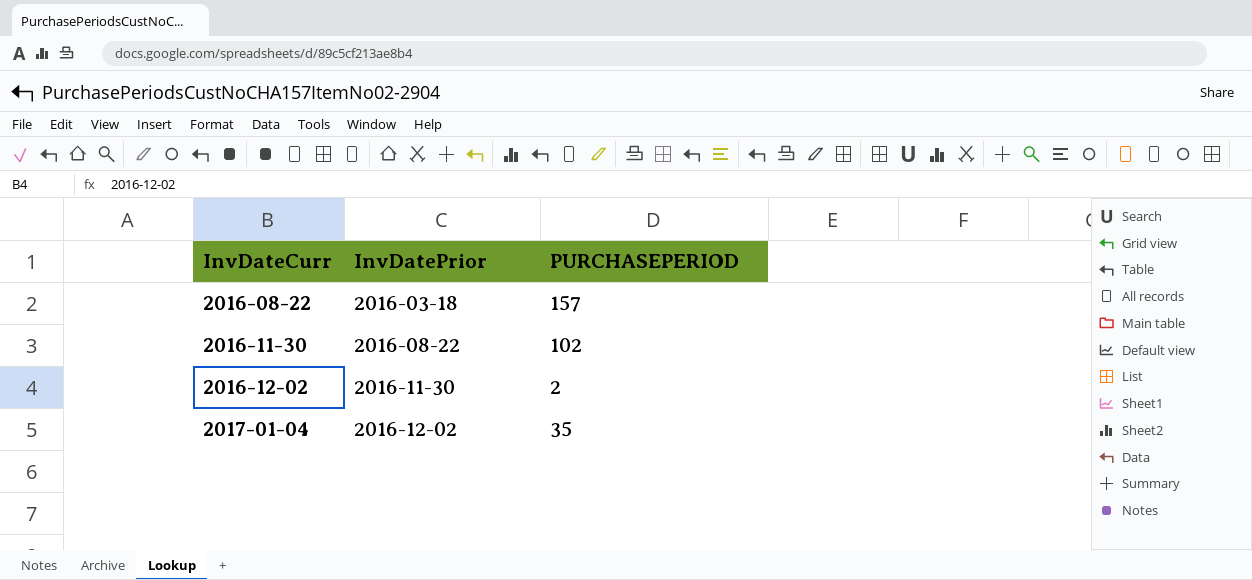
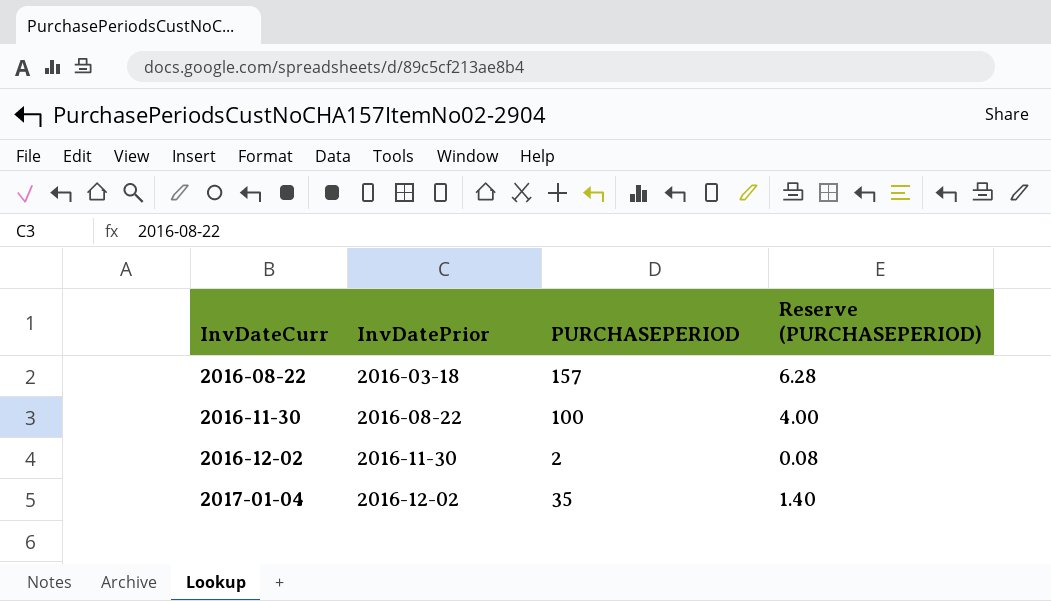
column Reserve (PURCHASEPERIOD) | formula: none -> [PURCHASEPERIOD] * 0.04
2016-11-30 | PURCHASEPERIOD: 102 -> 100

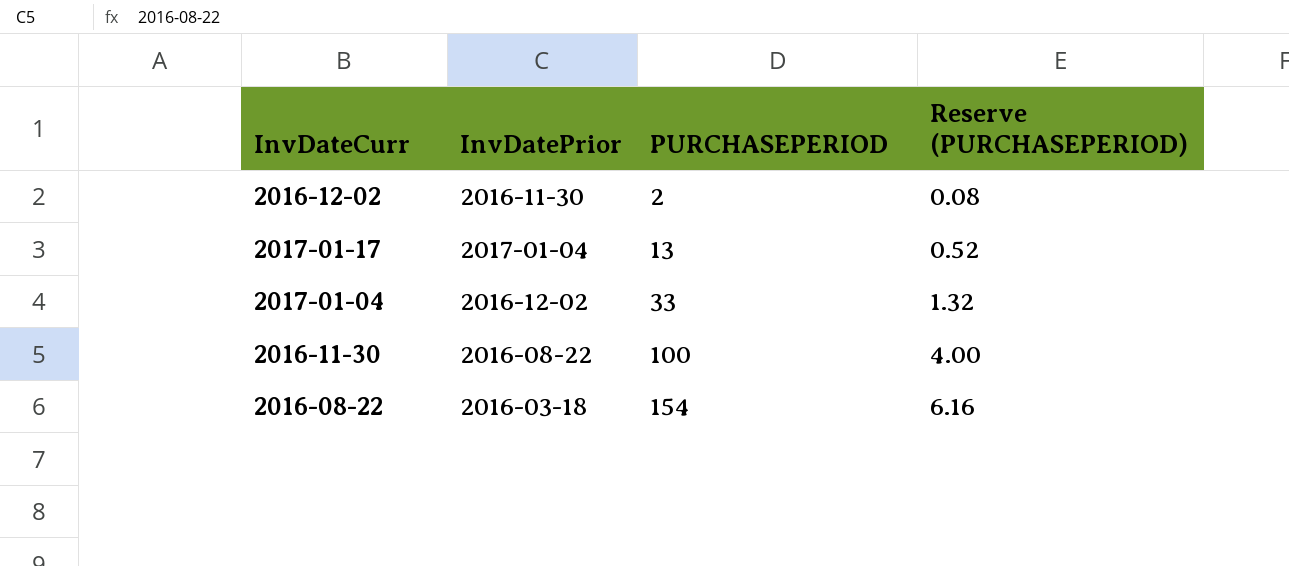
row order: InvDateCurr ascending -> PURCHASEPERIOD ascending
row 2017-01-17: none -> 2017-01-04 | 13 | 0.52
2017-01-04 | PURCHASEPERIOD: 35 -> 33
2017-01-04 | Reserve (PURCHASEPERIOD): 1.40 -> 1.32
2016-08-22 | PURCHASEPERIOD: 157 -> 154
2016-08-22 | Reserve (PURCHASEPERIOD): 6.28 -> 6.16

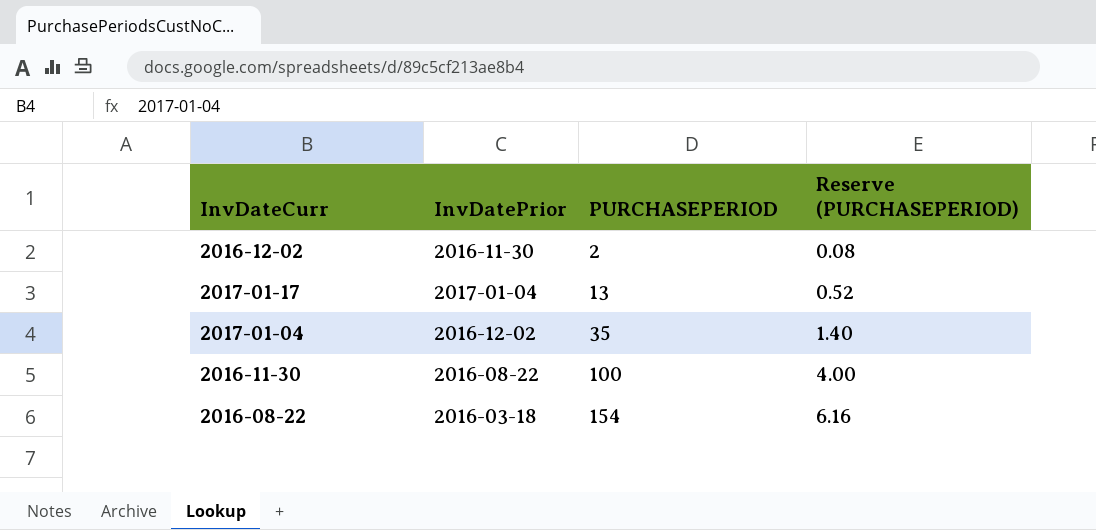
2017-01-04 | PURCHASEPERIOD: 33 -> 35
2017-01-04 | Reserve (PURCHASEPERIOD): 1.32 -> 1.40

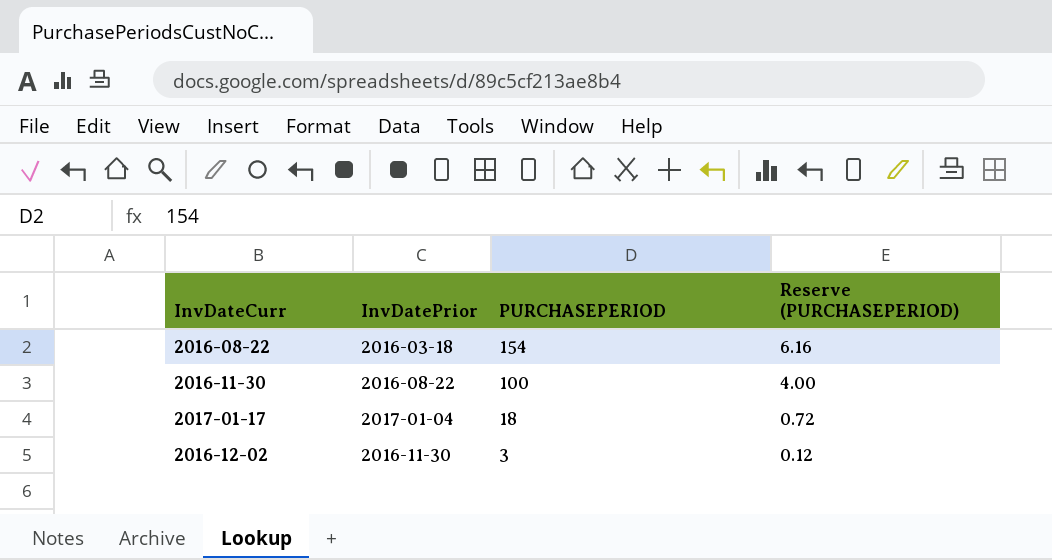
row order: PURCHASEPERIOD ascending -> PURCHASEPERIOD descending
row 2017-01-04: 2016-12-02 | 35 | 1.40 -> none
2017-01-17 | PURCHASEPERIOD: 13 -> 18
2017-01-17 | Reserve (PURCHASEPERIOD): 0.52 -> 0.72
2016-12-02 | PURCHASEPERIOD: 2 -> 3
2016-12-02 | Reserve (PURCHASEPERIOD): 0.08 -> 0.12

